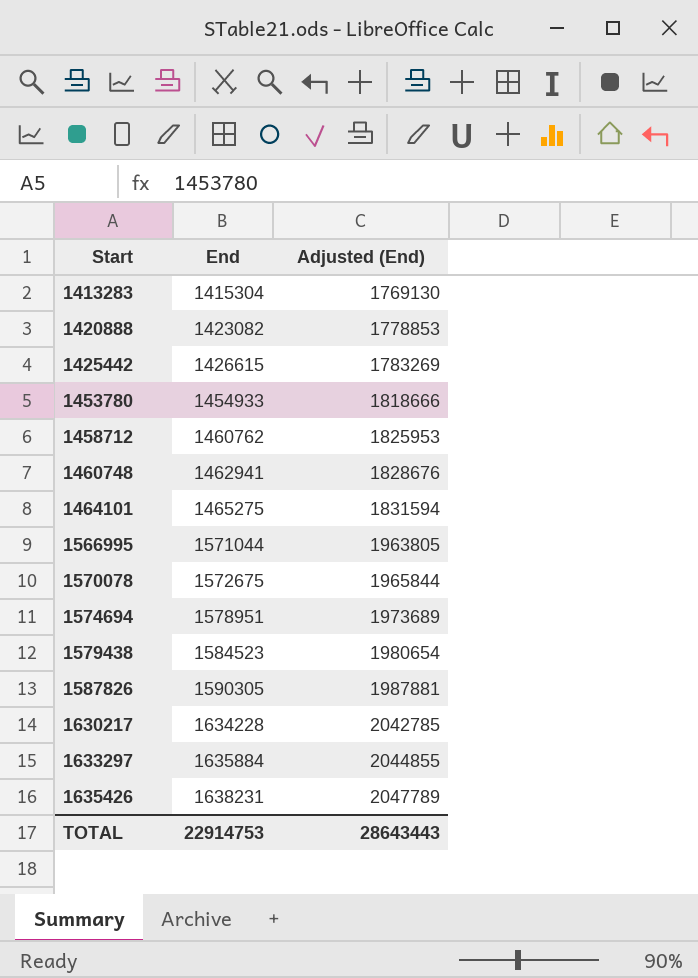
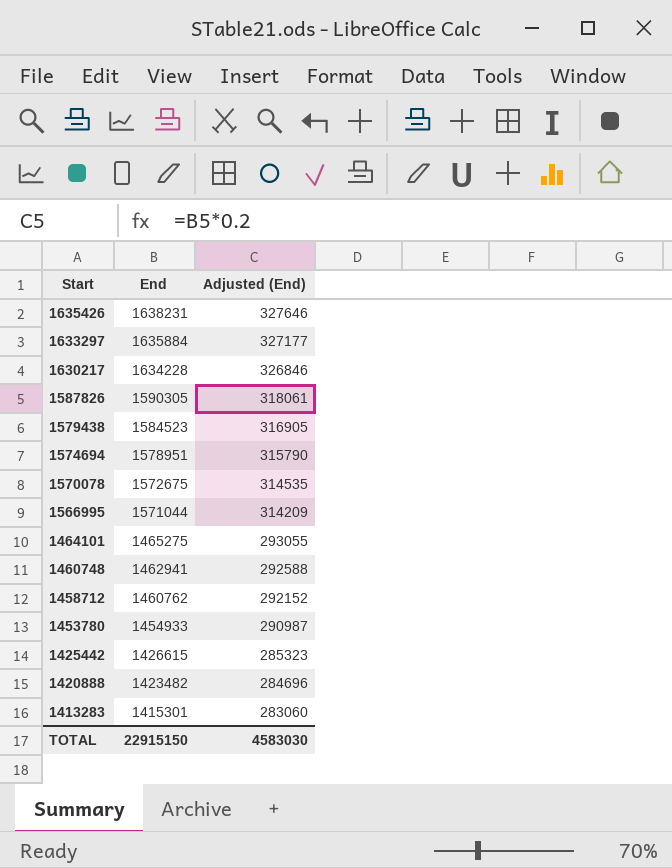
row order: Start ascending -> Start descending
column Adjusted (End) | formula: [End] * 1.25 -> [End] * 0.2
1420888 | End: 1423082 -> 1423482
1413283 | End: 1415304 -> 1415301
TOTAL | End: 22914753 -> 22915150
TOTAL | Adjusted (End): 28643443 -> 4583030

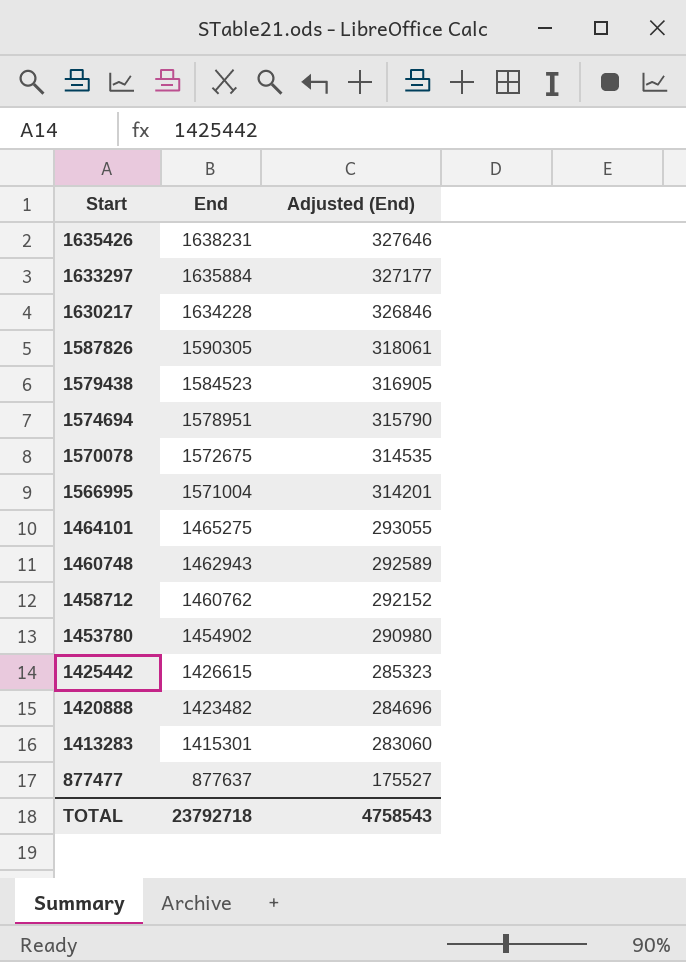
1566995 | End: 1571044 -> 1571004
1566995 | Adjusted (End): 314209 -> 314201
1460748 | End: 1462941 -> 1462943
1460748 | Adjusted (End): 292588 -> 292589
1453780 | End: 1454933 -> 1454902
1453780 | Adjusted (End): 290987 -> 290980
row 877477: none -> 877637 | 175527
TOTAL | End: 22915150 -> 23792718
TOTAL | Adjusted (End): 4583030 -> 4758543

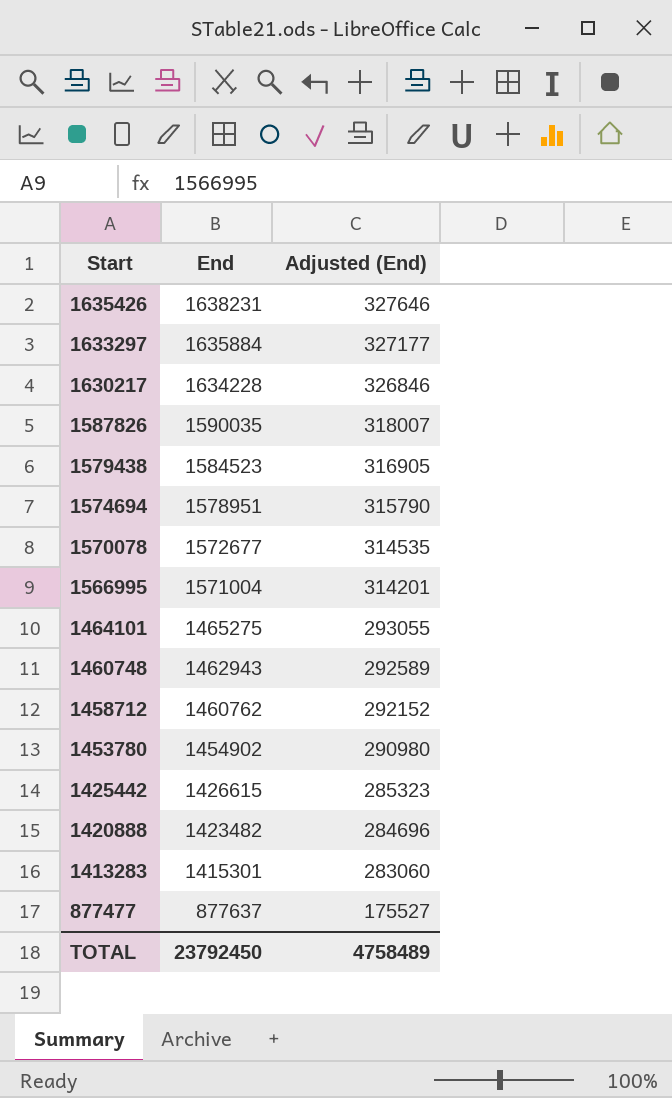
1587826 | End: 1590305 -> 1590035
1587826 | Adjusted (End): 318061 -> 318007
1570078 | End: 1572675 -> 1572677
TOTAL | End: 23792718 -> 23792450
TOTAL | Adjusted (End): 4758543 -> 4758489

